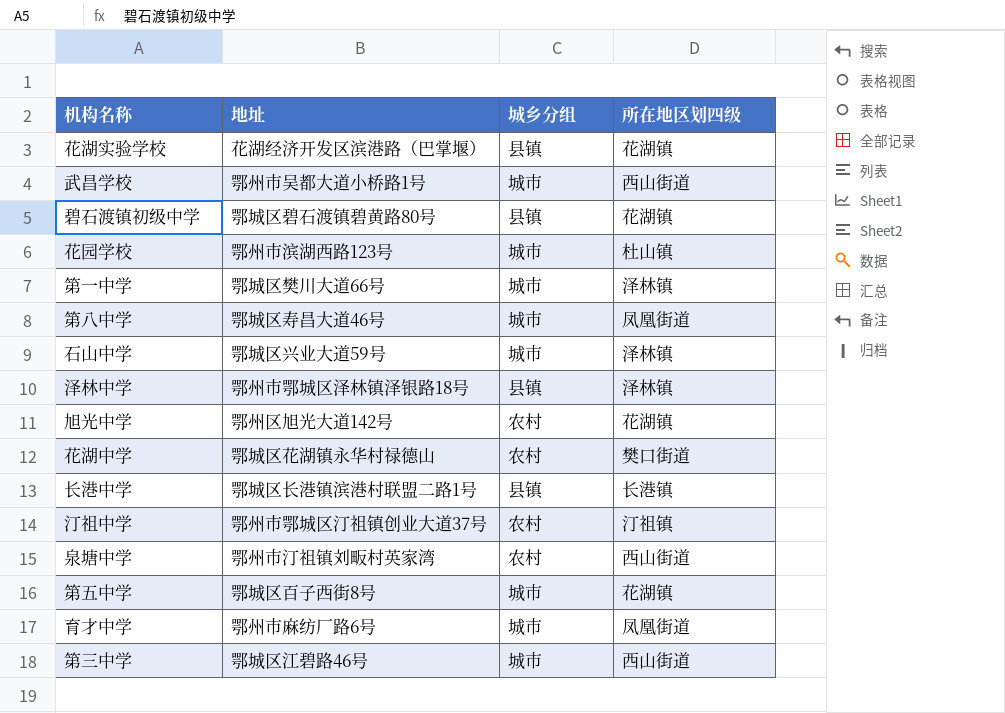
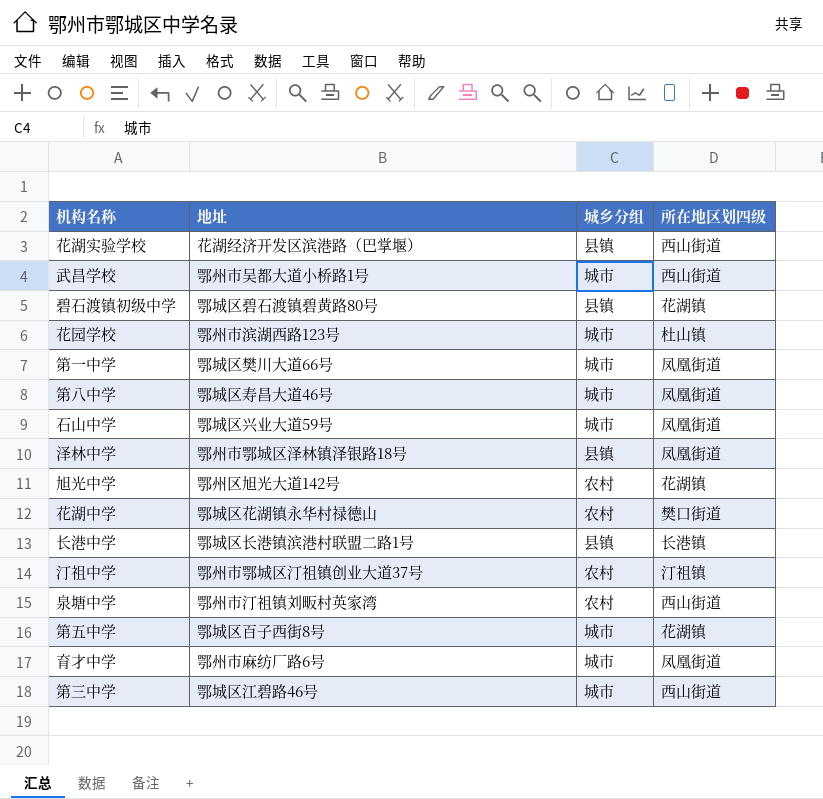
花湖实验学校 | 所在地区划四级: 花湖镇 -> 西山街道
第一中学 | 所在地区划四级: 泽林镇 -> 凤凰街道
石山中学 | 所在地区划四级: 泽林镇 -> 凤凰街道
泽林中学 | 所在地区划四级: 泽林镇 -> 凤凰街道

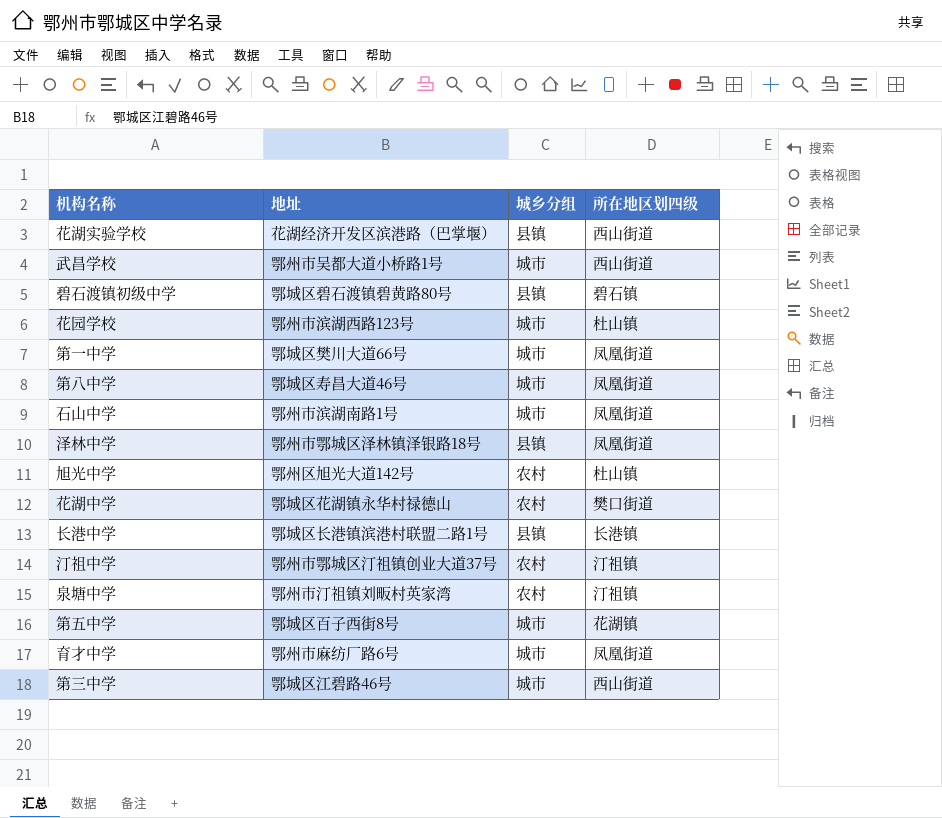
碧石渡镇初级中学 | 所在地区划四级: 花湖镇 -> 碧石镇
石山中学 | 地址: 鄂城区兴业大道59号 -> 鄂州市滨湖南路1号
旭光中学 | 所在地区划四级: 花湖镇 -> 杜山镇
泉塘中学 | 所在地区划四级: 西山街道 -> 汀祖镇

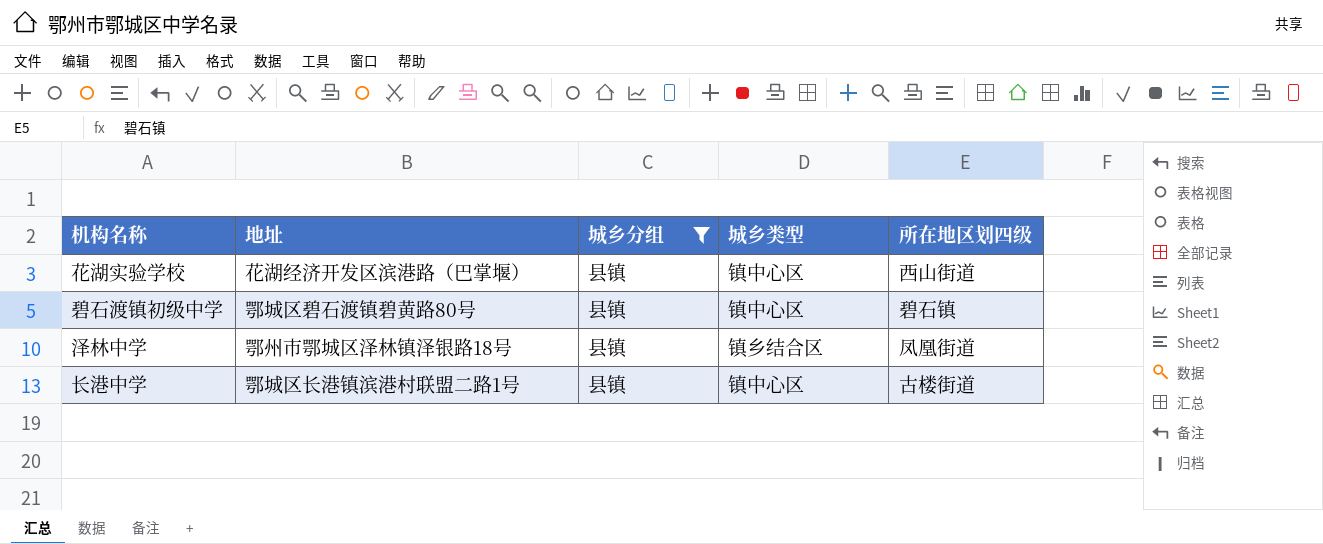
filter: none -> 城乡分组 = 县镇
column 城乡类型 | position: none -> 4
长港中学 | 所在地区划四级: 长港镇 -> 古楼街道

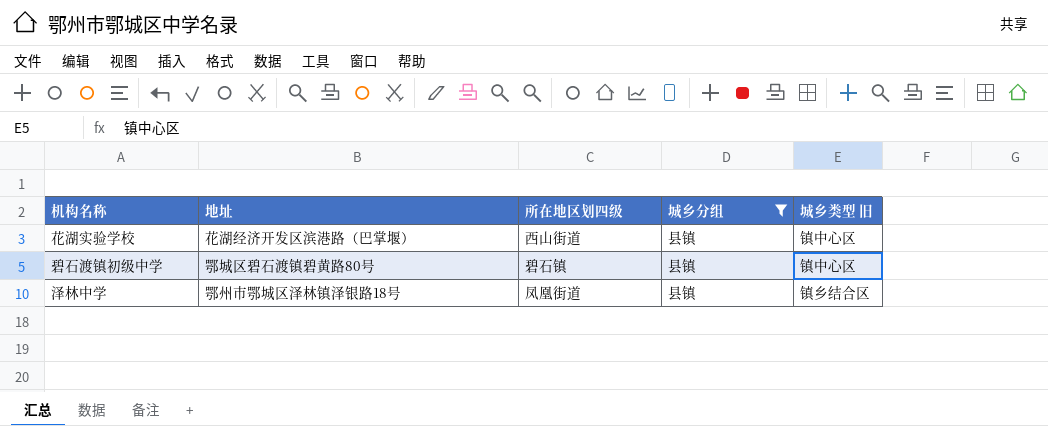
column 所在地区划四级 | position: 5 -> 3
column name: 城乡类型 -> 城乡类型 旧
row 长港中学: 鄂城区长港镇滨港村联盟二路1号 | 县镇 | 镇中心区 | 古楼街道 -> none

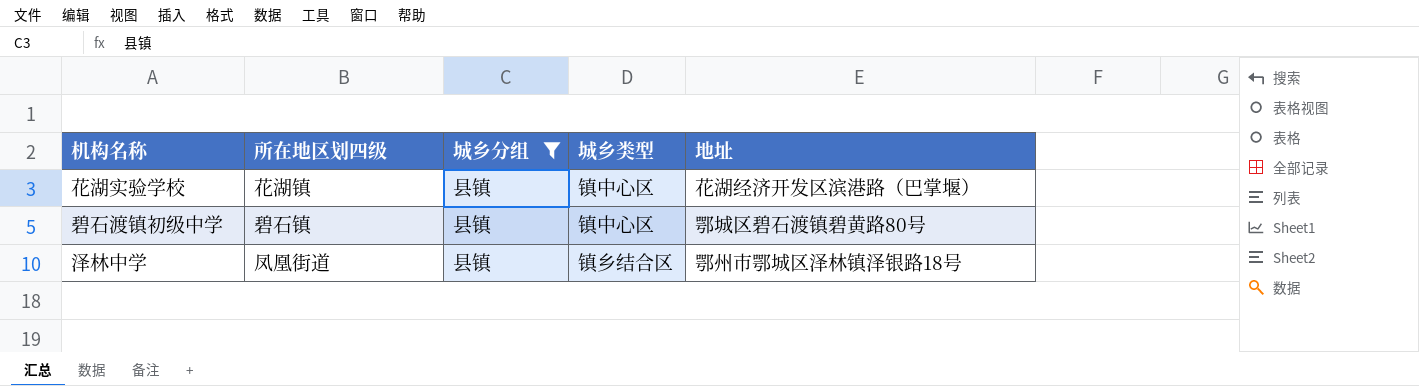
column name: 城乡类型 旧 -> 城乡类型
column 地址 | position: 2 -> 5
花湖实验学校 | 所在地区划四级: 西山街道 -> 花湖镇

